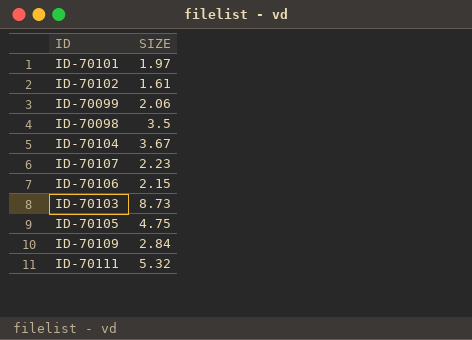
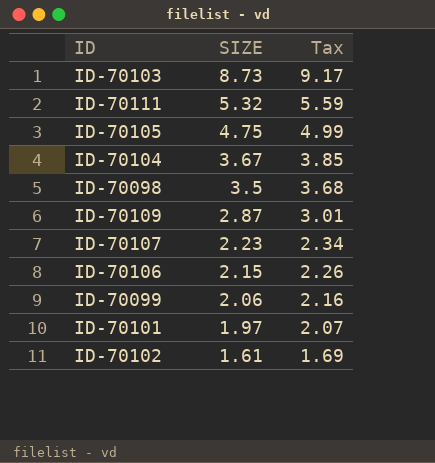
row order: none -> SIZE descending
column Tax | formula: none -> [SIZE] * 1.05
ID-70109 | SIZE: 2.84 -> 2.87

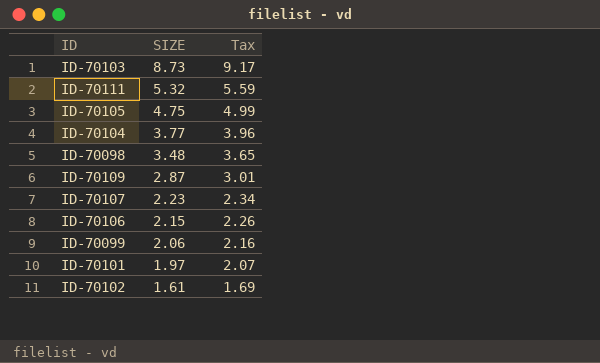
ID-70104 | SIZE: 3.67 -> 3.77
ID-70104 | Tax: 3.85 -> 3.96
ID-70098 | SIZE: 3.5 -> 3.48
ID-70098 | Tax: 3.68 -> 3.65

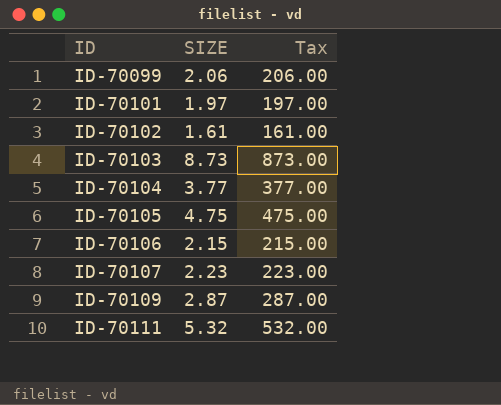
row order: SIZE descending -> ID ascending
column Tax | formula: [SIZE] * 1.05 -> [SIZE] * 100
row ID-70098: 3.48 | 3.65 -> none

